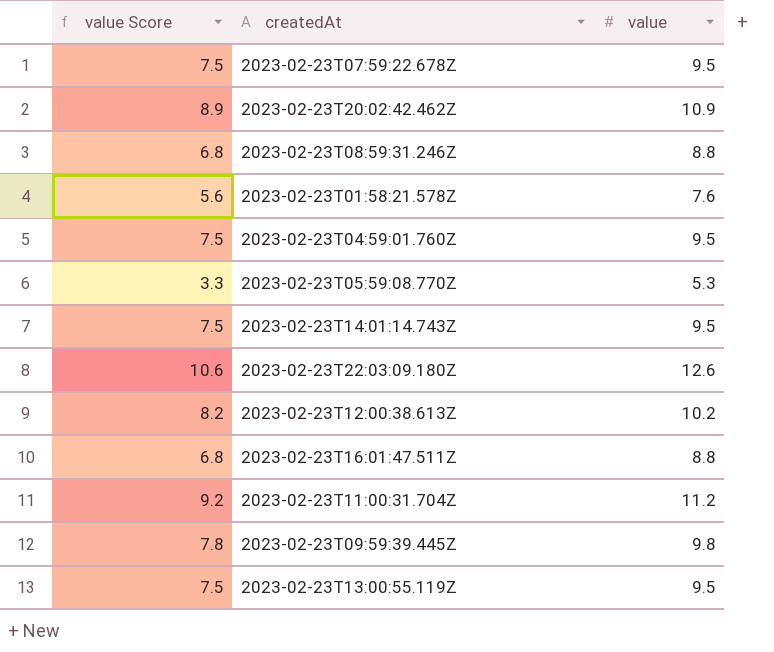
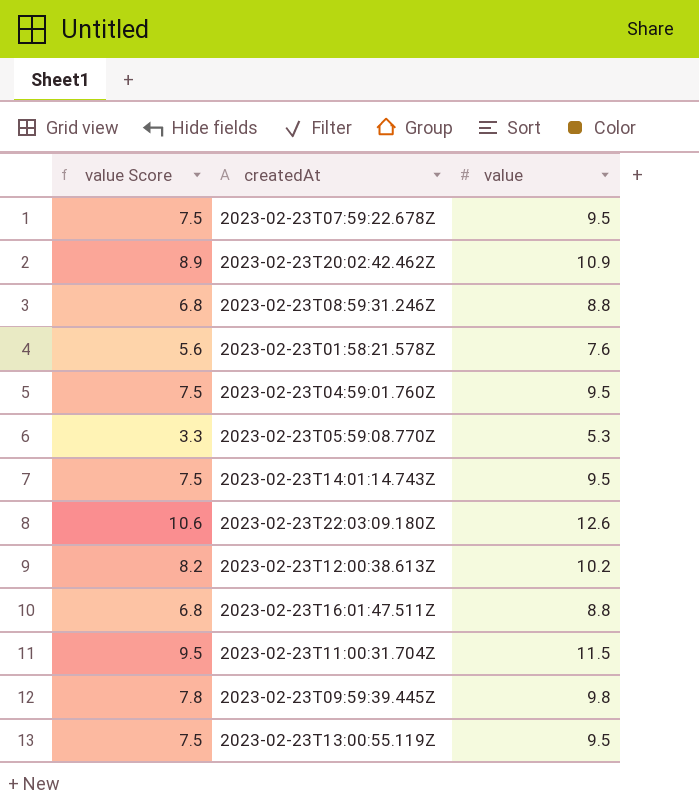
2023-02-23T11:00:31.704Z | value Score: 9.2 -> 9.5
2023-02-23T11:00:31.704Z | value: 11.2 -> 11.5

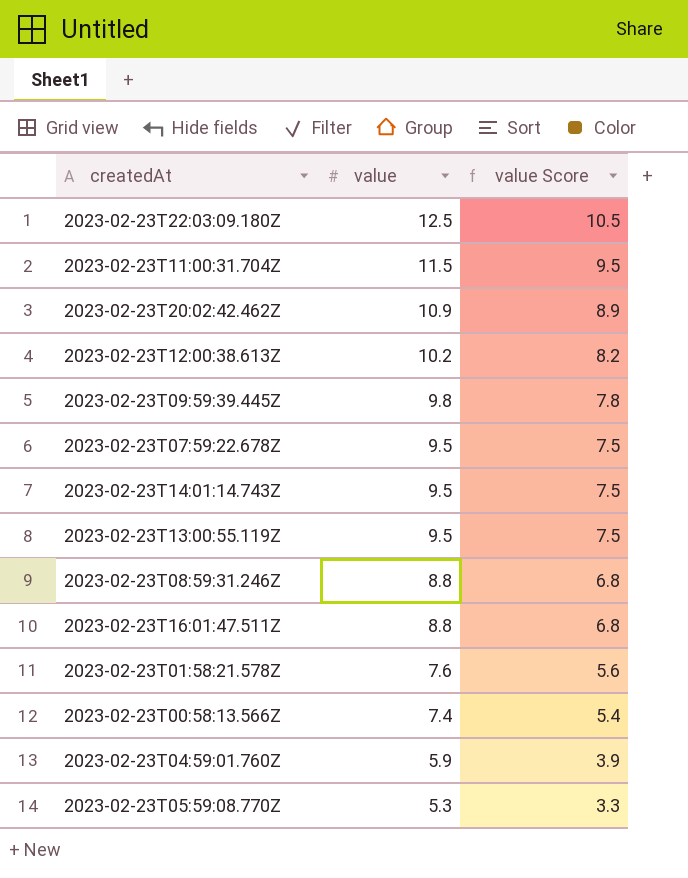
row order: none -> value descending
column value Score | position: 1 -> 3
2023-02-23T22:03:09.180Z | value: 12.6 -> 12.5
2023-02-23T22:03:09.180Z | value Score: 10.6 -> 10.5
row 2023-02-23T00:58:13.566Z: none -> 7.4 | 5.4
2023-02-23T04:59:01.760Z | value: 9.5 -> 5.9
2023-02-23T04:59:01.760Z | value Score: 7.5 -> 3.9

